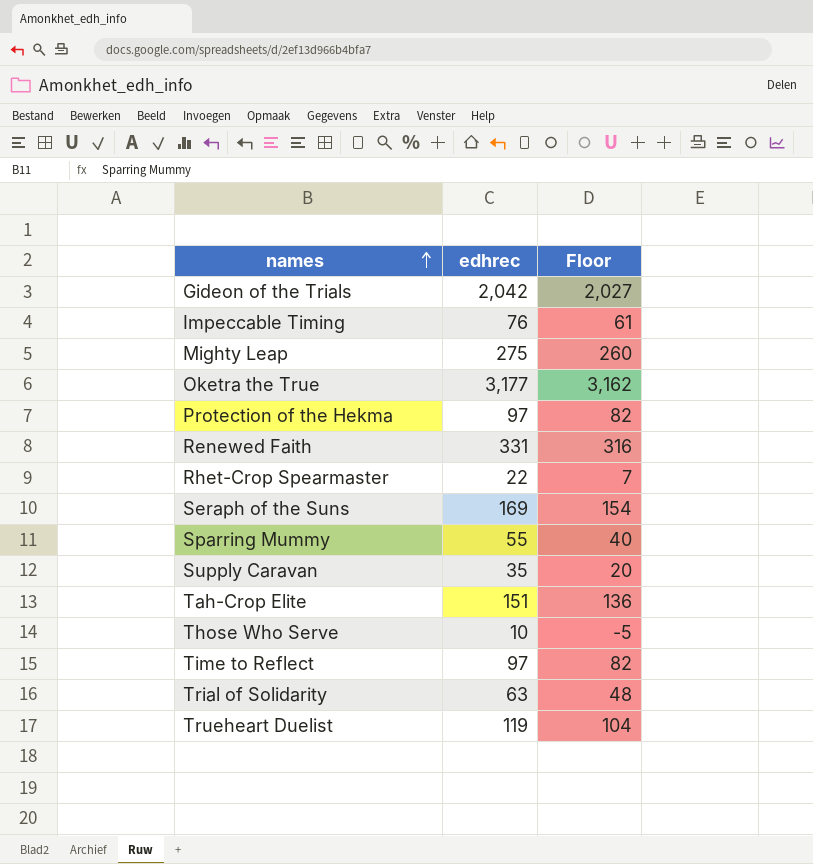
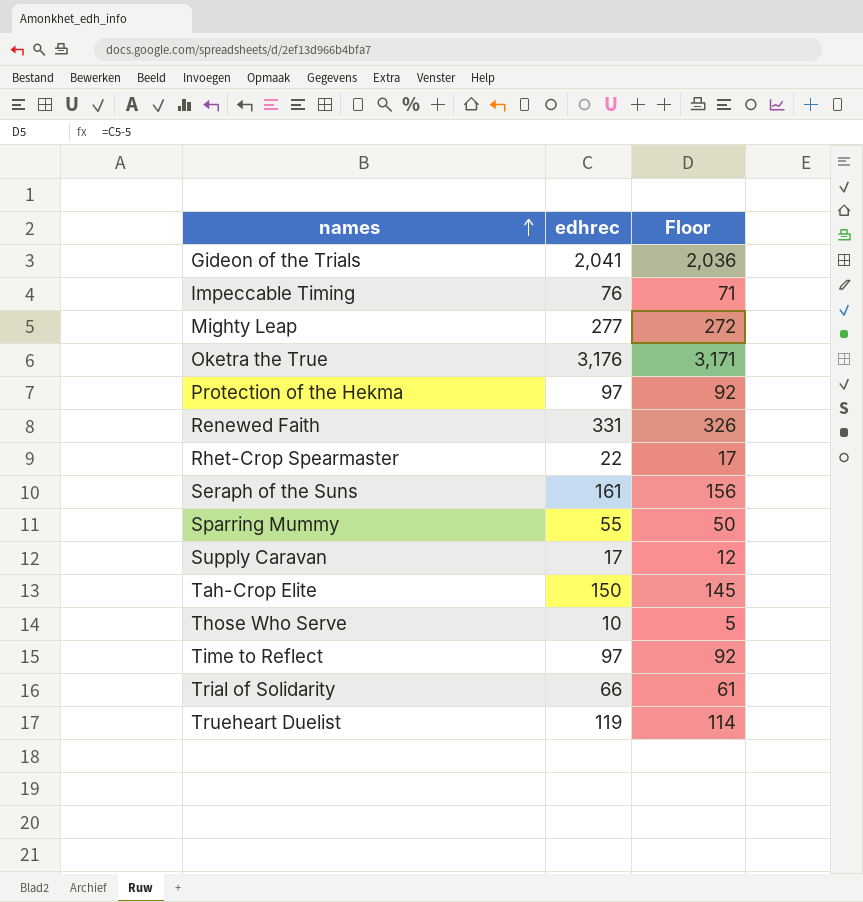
column Floor | formula: [edhrec] - 15 -> [edhrec] - 5
Gideon of the Trials | edhrec: 2,042 -> 2,041
Mighty Leap | edhrec: 275 -> 277
Oketra the True | edhrec: 3,177 -> 3,176
Seraph of the Suns | edhrec: 169 -> 161
Supply Caravan | edhrec: 35 -> 17
Tah-Crop Elite | edhrec: 151 -> 150
Trial of Solidarity | edhrec: 63 -> 66

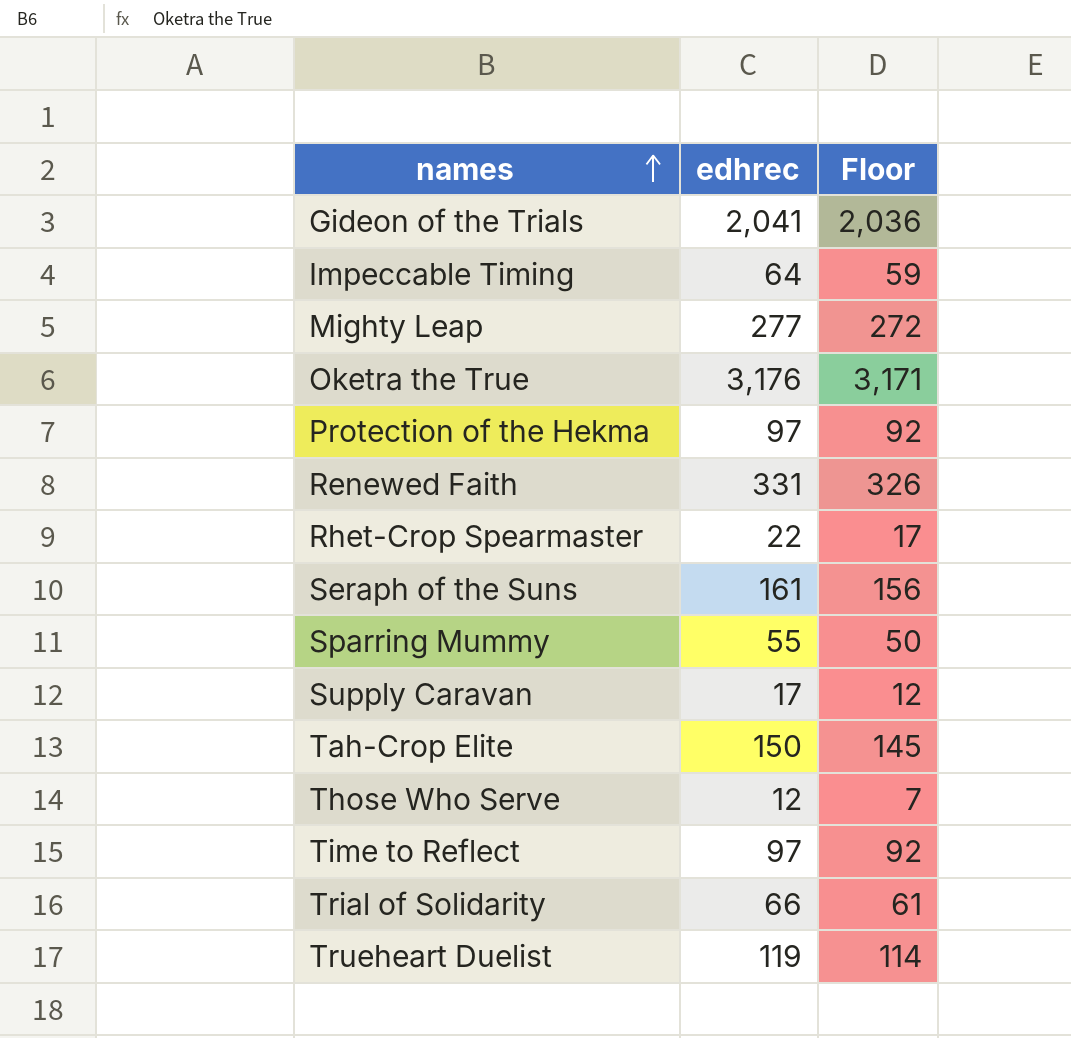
Impeccable Timing | edhrec: 76 -> 64
Impeccable Timing | Floor: 71 -> 59
Those Who Serve | edhrec: 10 -> 12
Those Who Serve | Floor: 5 -> 7

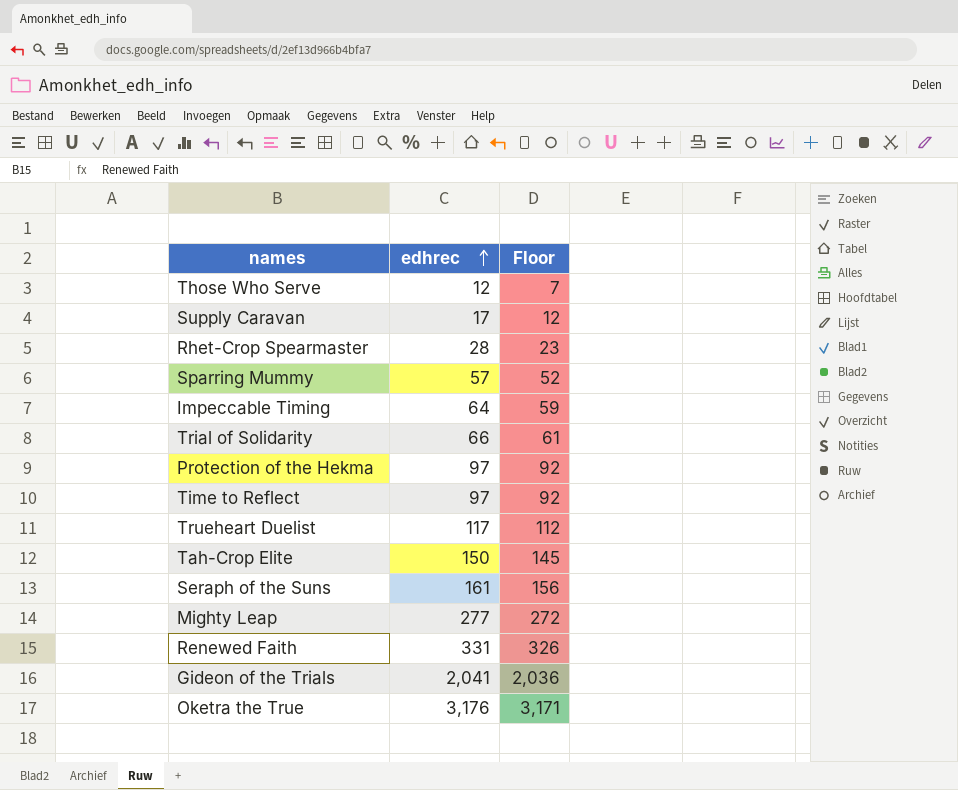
row order: names ascending -> edhrec ascending
Rhet-Crop Spearmaster | edhrec: 22 -> 28
Rhet-Crop Spearmaster | Floor: 17 -> 23
Sparring Mummy | edhrec: 55 -> 57
Sparring Mummy | Floor: 50 -> 52
Trueheart Duelist | edhrec: 119 -> 117
Trueheart Duelist | Floor: 114 -> 112

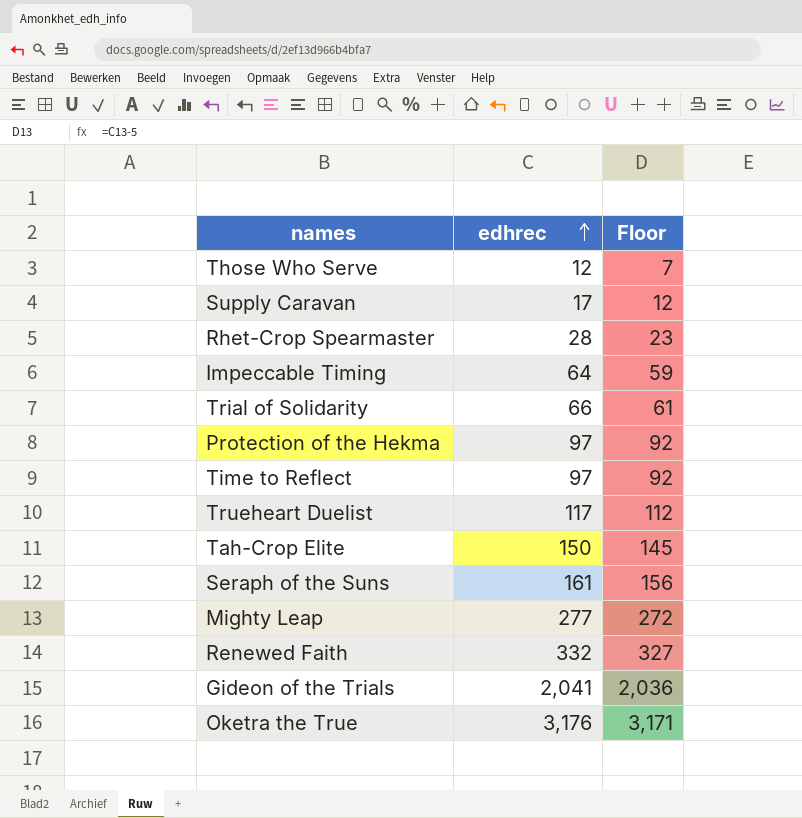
row Sparring Mummy: 57 | 52 -> none
Renewed Faith | edhrec: 331 -> 332
Renewed Faith | Floor: 326 -> 327

